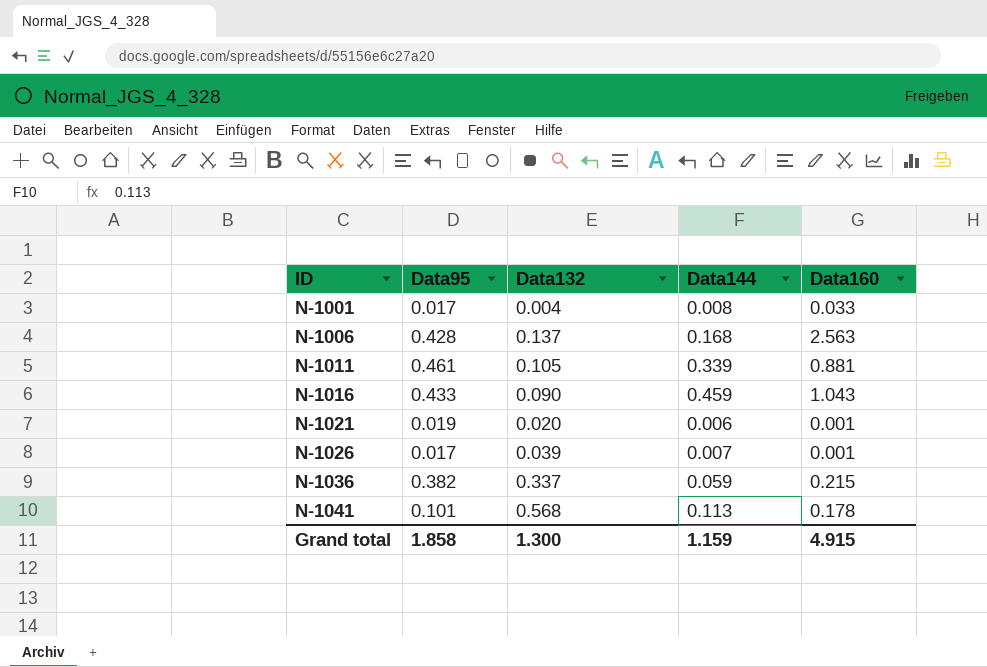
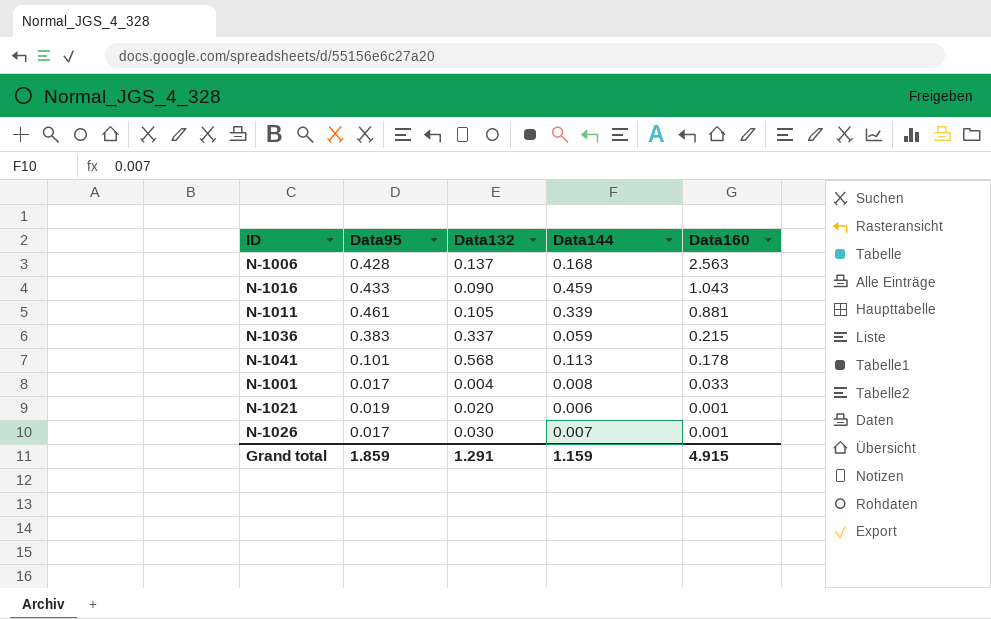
row order: ID ascending -> Data160 descending
N-1036 | Data95: 0.382 -> 0.383
N-1026 | Data132: 0.039 -> 0.030
Grand total | Data95: 1.858 -> 1.859
Grand total | Data132: 1.300 -> 1.291

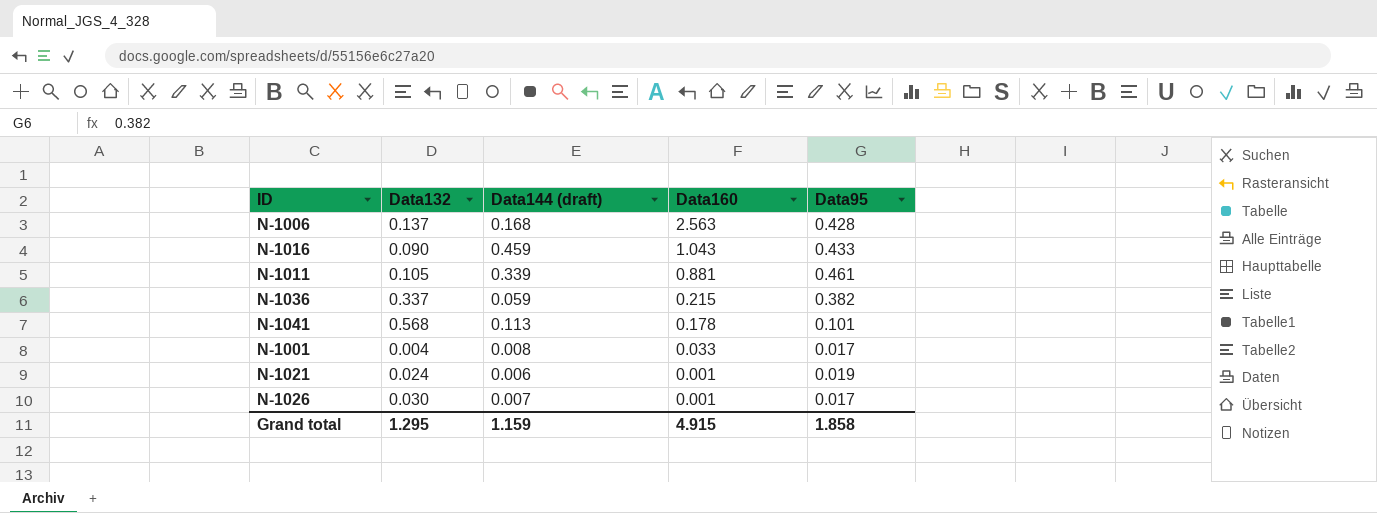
column name: Data144 -> Data144 (draft)
column Data95 | position: 2 -> 5
N-1036 | Data95: 0.383 -> 0.382
N-1021 | Data132: 0.020 -> 0.024
Grand total | Data132: 1.291 -> 1.295
Grand total | Data95: 1.859 -> 1.858

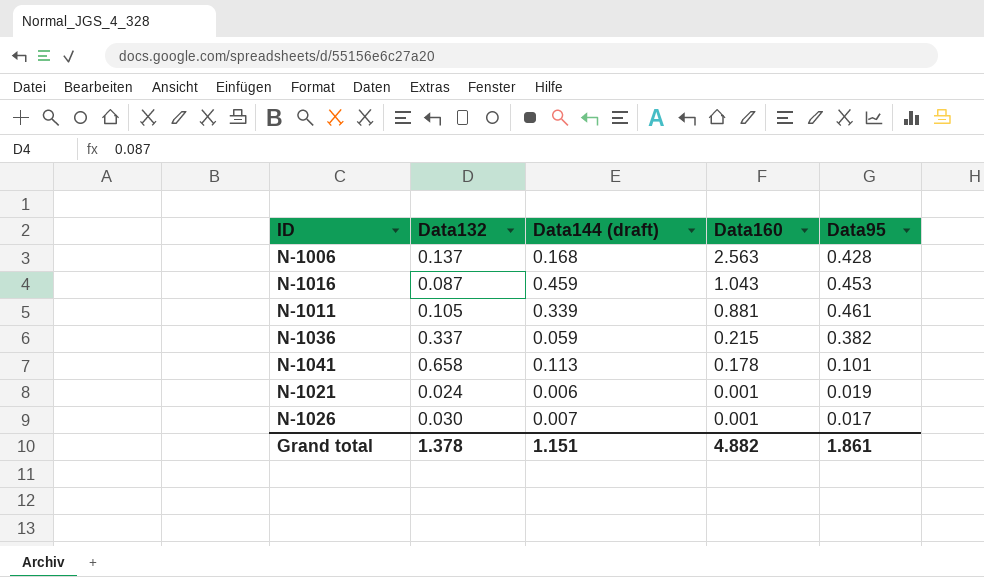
row N-1001: 0.004 | 0.008 | 0.033 | 0.017 -> none
N-1016 | Data132: 0.090 -> 0.087
N-1016 | Data95: 0.433 -> 0.453
N-1041 | Data132: 0.568 -> 0.658
Grand total | Data132: 1.295 -> 1.378
Grand total | Data144 (draft): 1.159 -> 1.151
Grand total | Data160: 4.915 -> 4.882
Grand total | Data95: 1.858 -> 1.861

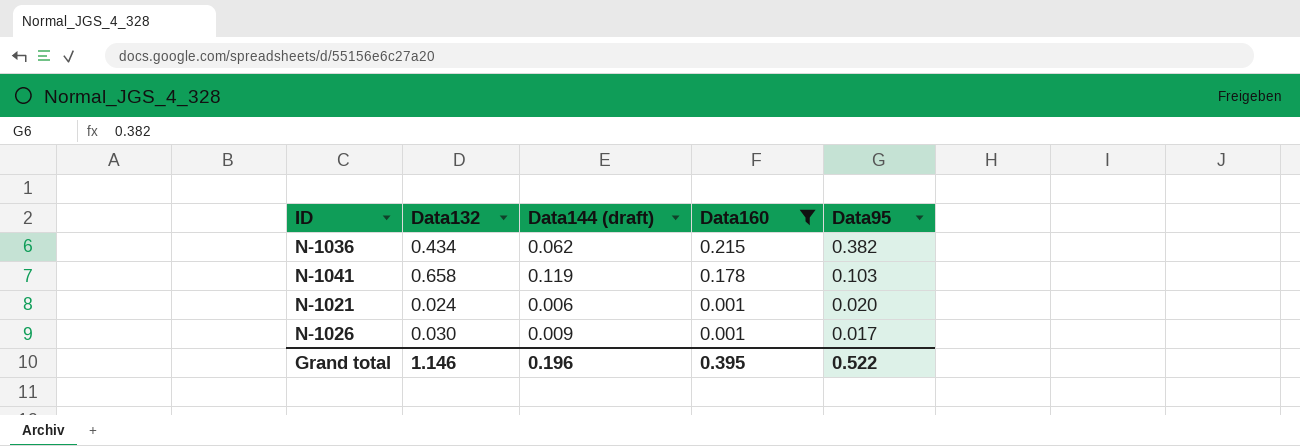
filter: none -> Data160 <= 0.215
N-1036 | Data132: 0.337 -> 0.434
N-1036 | Data144 (draft): 0.059 -> 0.062
N-1041 | Data144 (draft): 0.113 -> 0.119
N-1041 | Data95: 0.101 -> 0.103
N-1021 | Data95: 0.019 -> 0.020
N-1026 | Data144 (draft): 0.007 -> 0.009
Grand total | Data132: 1.378 -> 1.146
Grand total | Data144 (draft): 1.151 -> 0.196
Grand total | Data160: 4.882 -> 0.395
Grand total | Data95: 1.861 -> 0.522

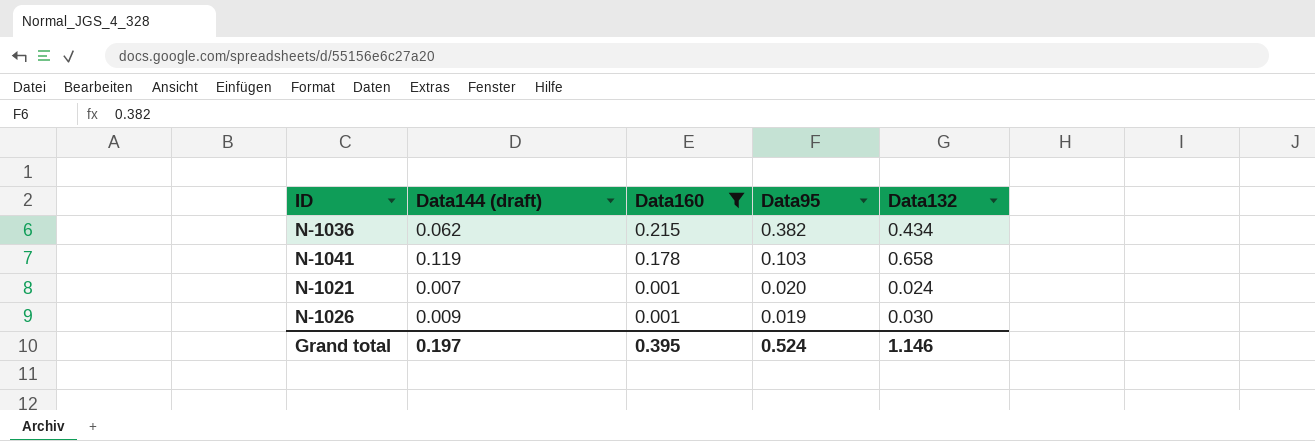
column Data132 | position: 2 -> 5
N-1021 | Data144 (draft): 0.006 -> 0.007
N-1026 | Data95: 0.017 -> 0.019
Grand total | Data144 (draft): 0.196 -> 0.197
Grand total | Data95: 0.522 -> 0.524

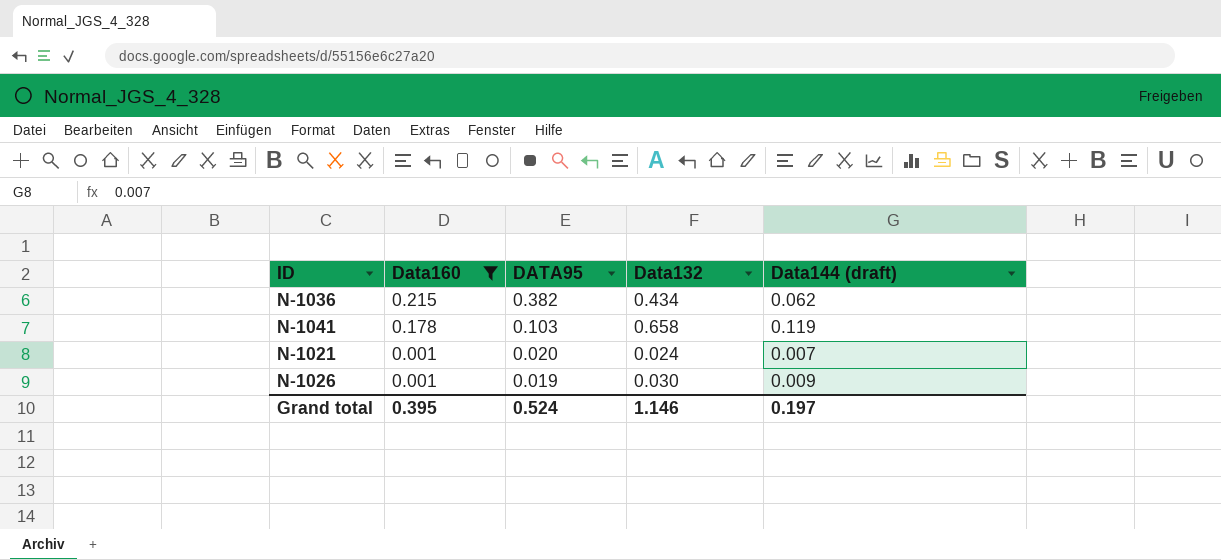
column name: Data95 -> DATA95
column Data144 (draft) | position: 2 -> 5

